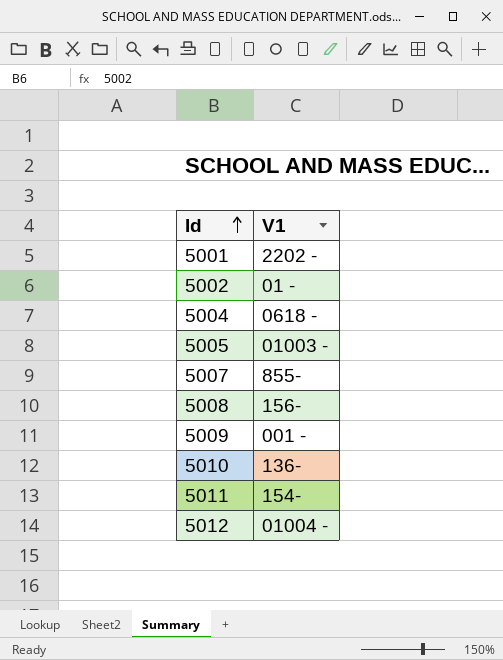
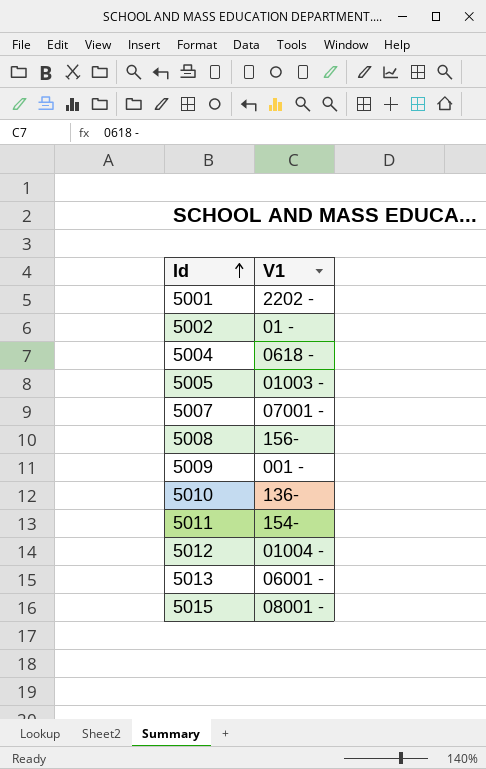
5007 | V1: 855- -> 07001 -
row 5013: none -> 06001 -
row 5015: none -> 08001 -

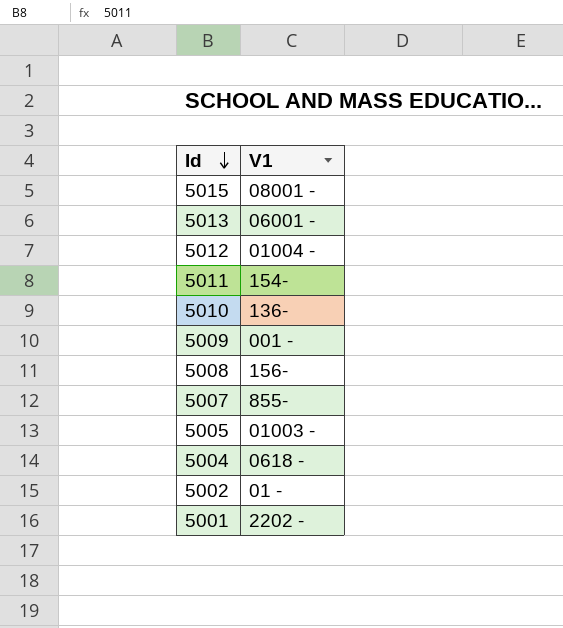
row order: Id ascending -> Id descending
5007 | V1: 07001 - -> 855-

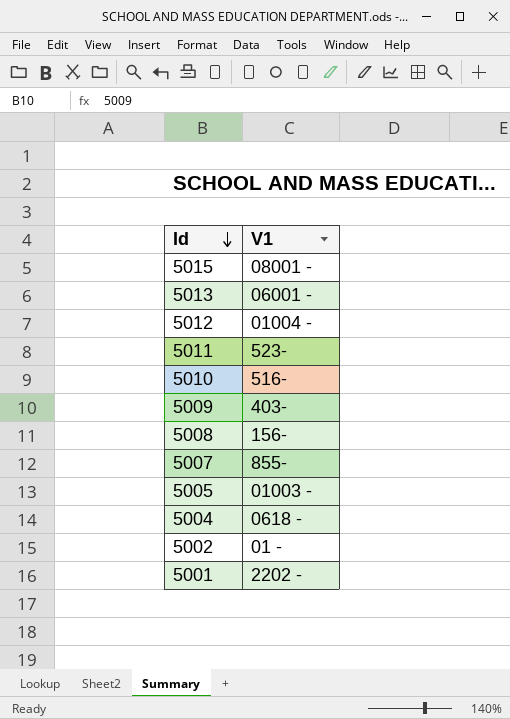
5011 | V1: 154- -> 523-
5010 | V1: 136- -> 516-
5009 | V1: 001 - -> 403-

